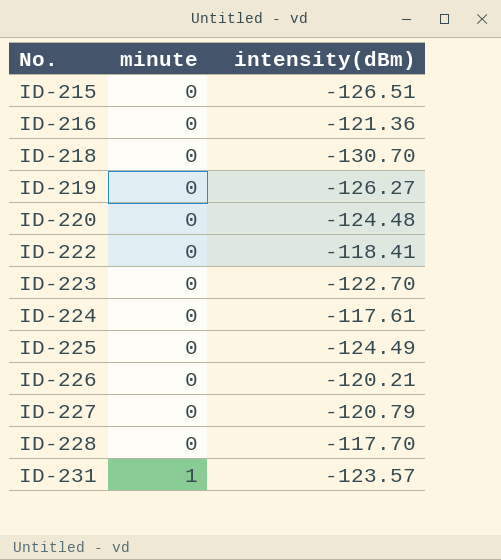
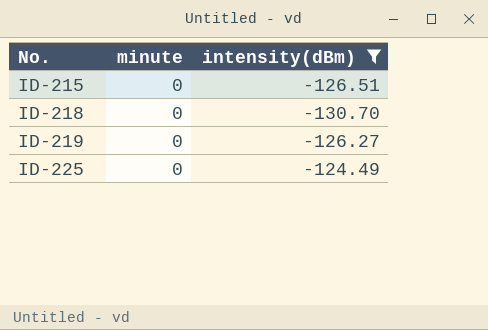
filter: none -> intensity(dBm) <= -124.49

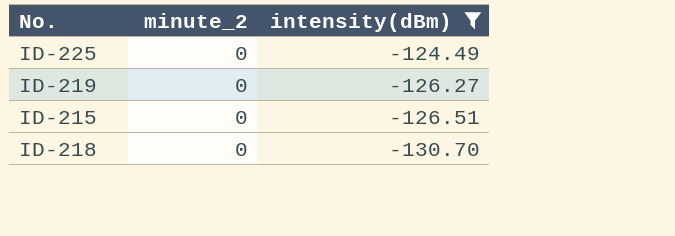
row order: No. ascending -> intensity(dBm) descending
column name: minute -> minute_2

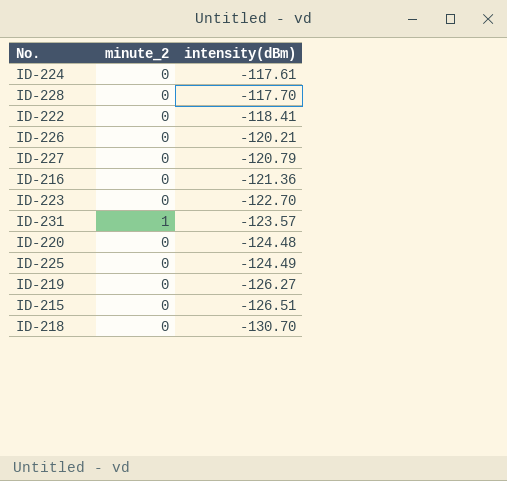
filter: intensity(dBm) <= -124.49 -> none

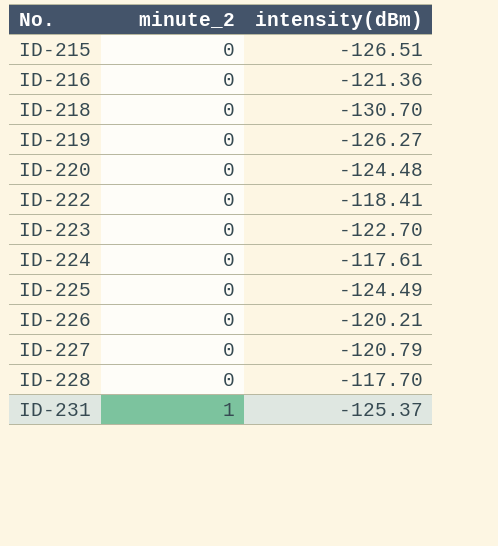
row order: intensity(dBm) descending -> No. ascending
ID-231 | intensity(dBm): -123.57 -> -125.37

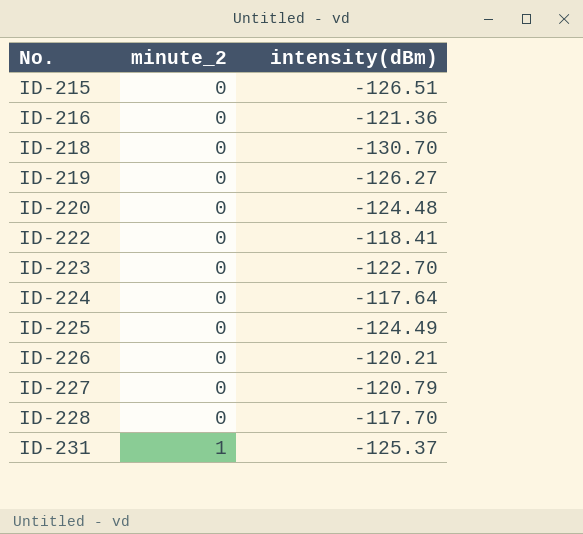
ID-224 | intensity(dBm): -117.61 -> -117.64

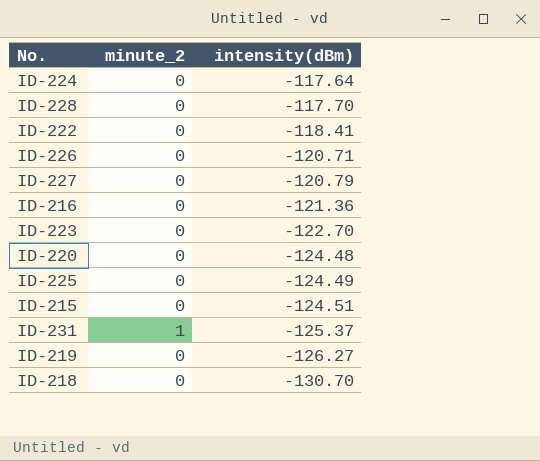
row order: No. ascending -> intensity(dBm) descending
ID-226 | intensity(dBm): -120.21 -> -120.71
ID-215 | intensity(dBm): -126.51 -> -124.51

